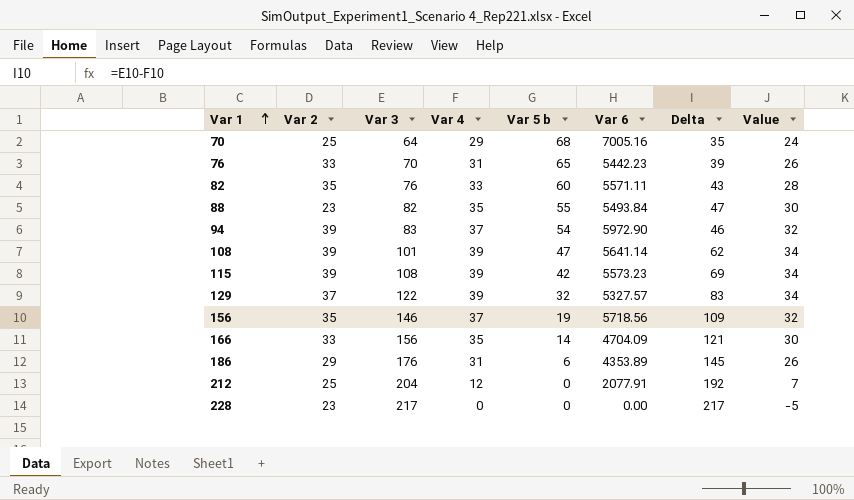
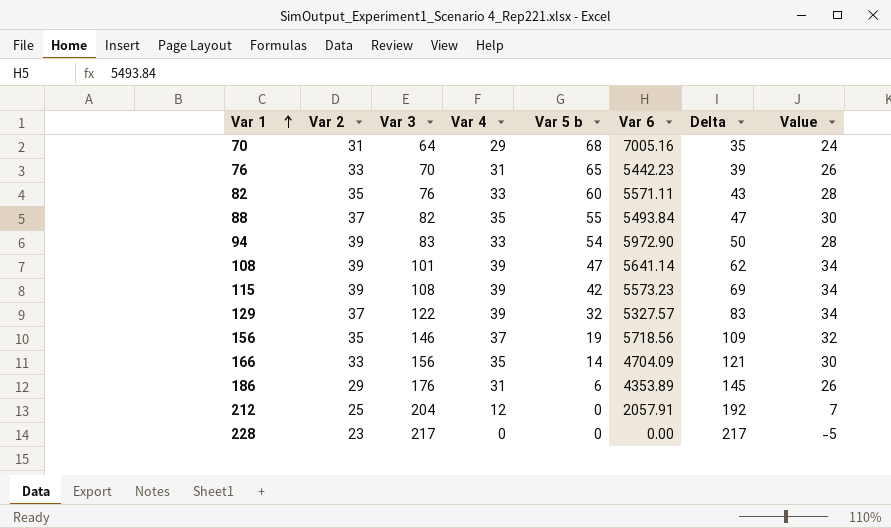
70 | Var 2: 25 -> 31
88 | Var 2: 23 -> 37
94 | Var 4: 37 -> 33
94 | Delta: 46 -> 50
94 | Value: 32 -> 28
212 | Var 6: 2077.91 -> 2057.91

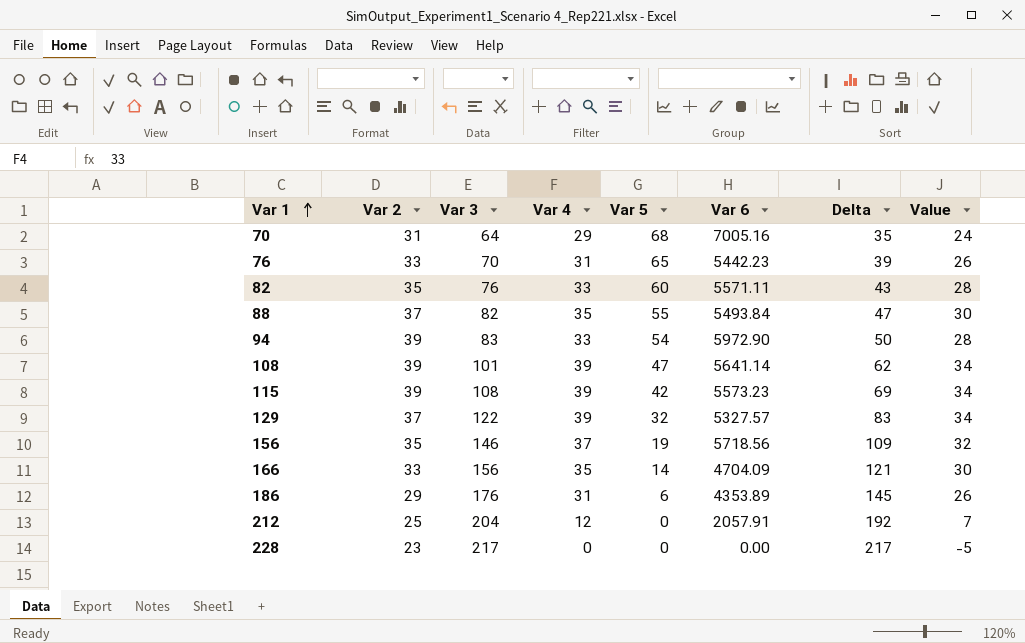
column name: Var 5 b -> Var 5

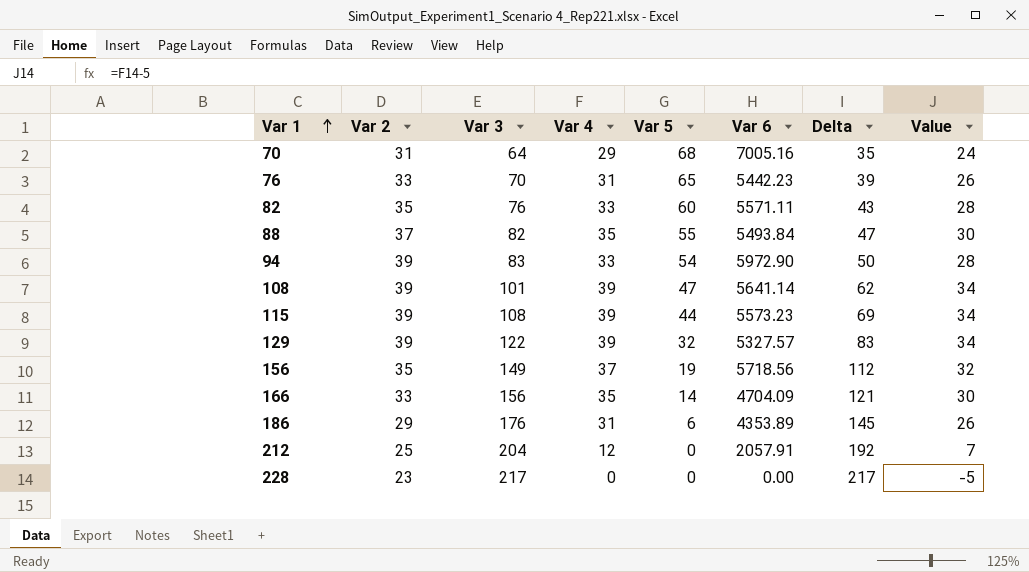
115 | Var 5: 42 -> 44
129 | Var 2: 37 -> 39
156 | Var 3: 146 -> 149
156 | Delta: 109 -> 112

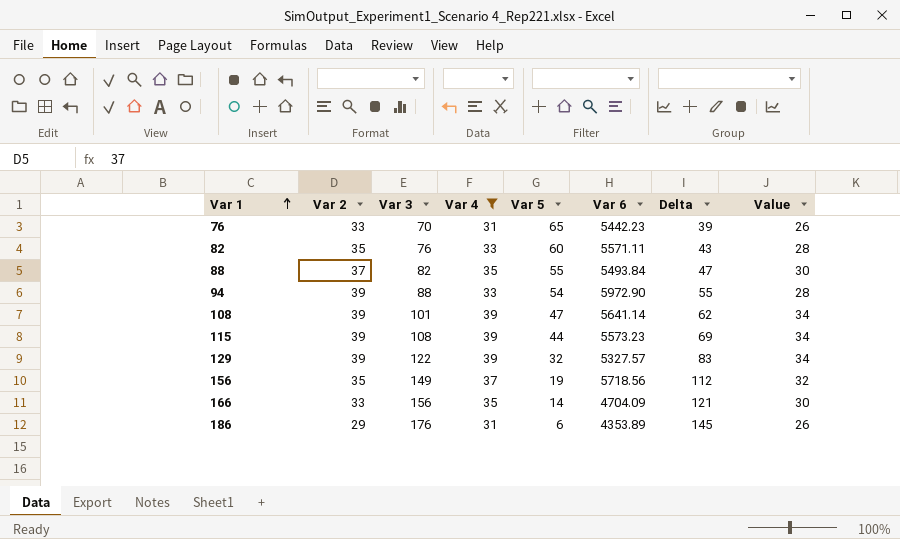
filter: none -> Var 4 >= 31
94 | Var 3: 83 -> 88
94 | Delta: 50 -> 55

